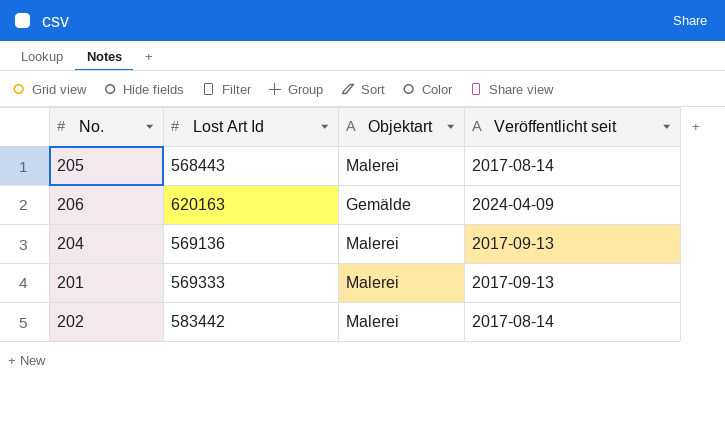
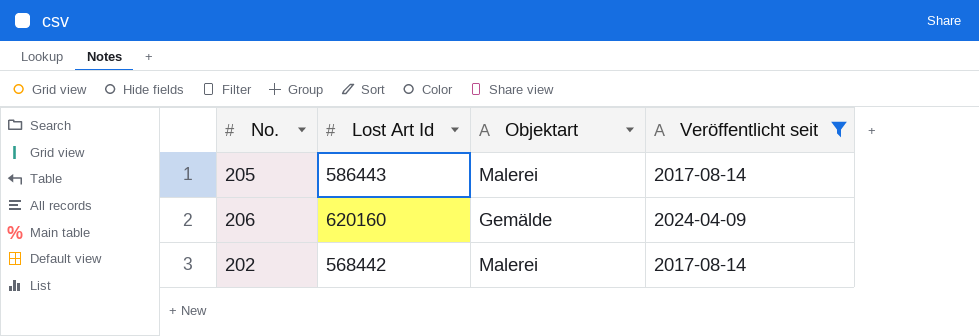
filter: none -> Veröffentlicht seit != 2017-09-13
205 | Lost Art Id: 568443 -> 586443
206 | Lost Art Id: 620163 -> 620160
202 | Lost Art Id: 583442 -> 568442

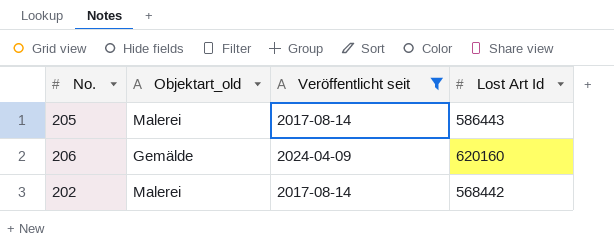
column name: Objektart -> Objektart_old
column Lost Art Id | position: 2 -> 4

